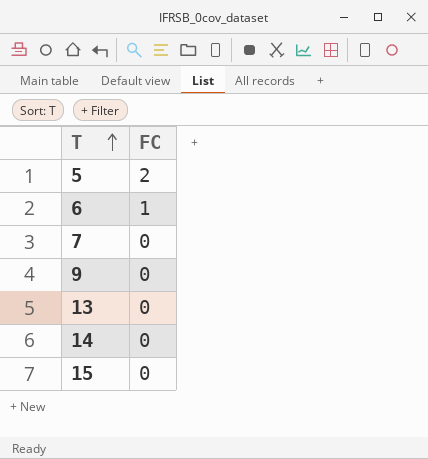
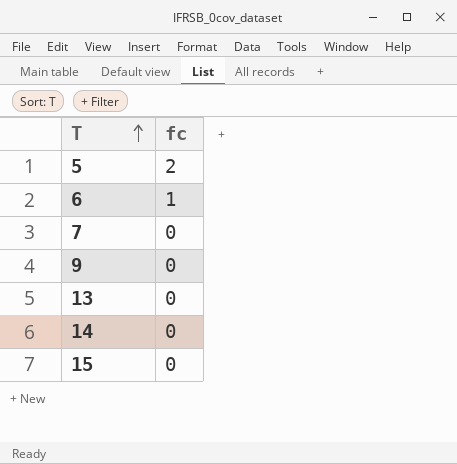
column name: FC -> fc

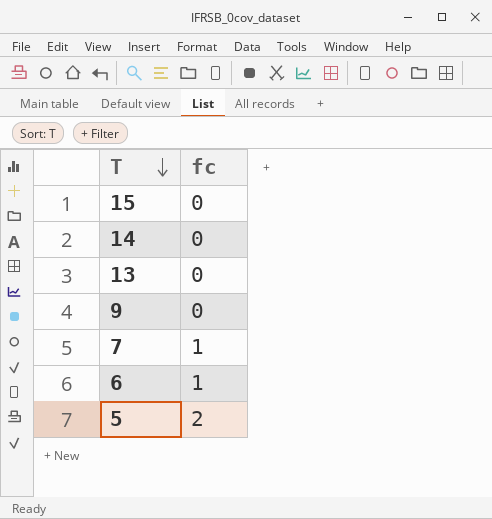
row order: T ascending -> T descending
7 | fc: 0 -> 1

